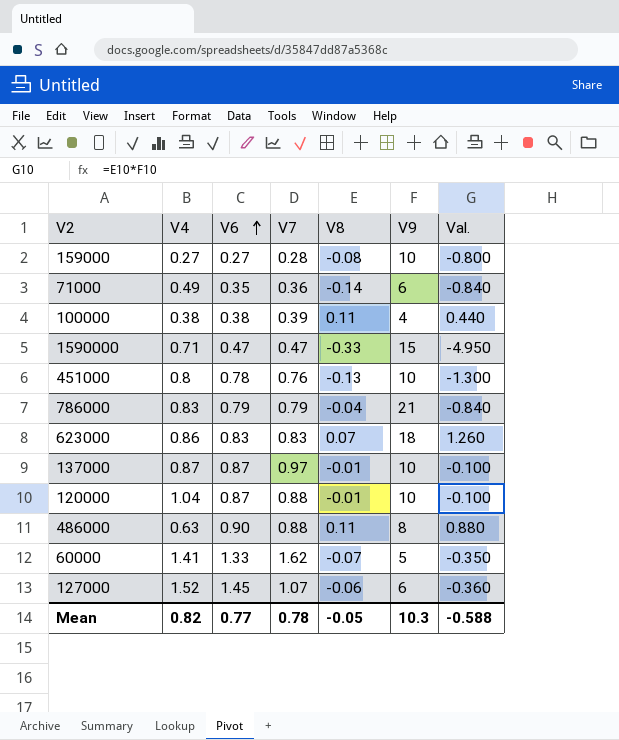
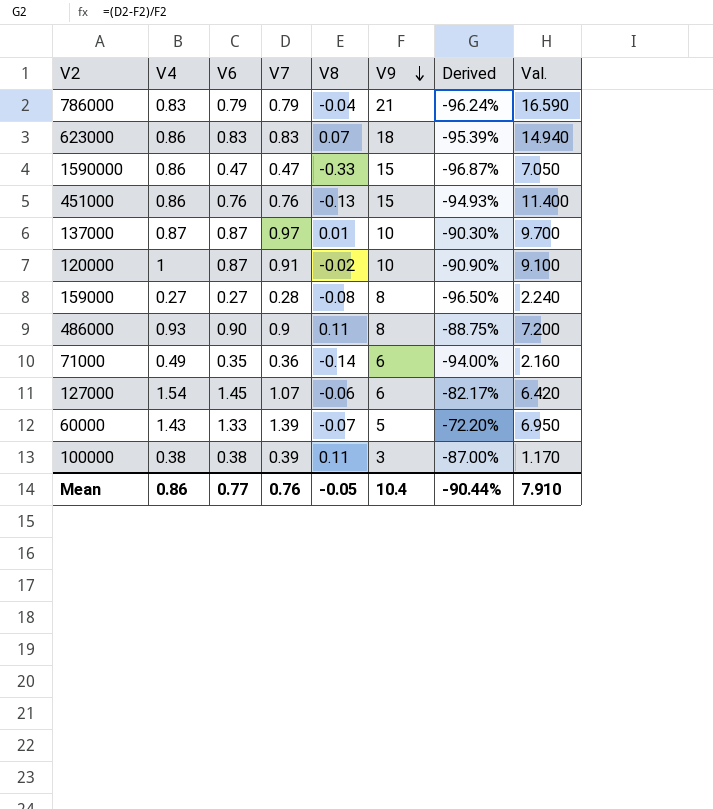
row order: V6 ascending -> V9 descending
column Derived | formula: none -> ([V7] - [V9]) / [V9]
column Val. | formula: [V8] * [V9] -> [V7] * [V9]
1590000 | V4: 0.71 -> 0.86
451000 | V4: 0.8 -> 0.86
451000 | V6: 0.78 -> 0.76
451000 | V9: 10 -> 15
137000 | V8: -0.01 -> 0.01
120000 | V4: 1.04 -> 1
120000 | V7: 0.88 -> 0.91
120000 | V8: -0.01 -> -0.02
159000 | V9: 10 -> 8
486000 | V4: 0.63 -> 0.93
486000 | V7: 0.88 -> 0.9
127000 | V4: 1.52 -> 1.54
60000 | V4: 1.41 -> 1.43
60000 | V7: 1.62 -> 1.39
100000 | V9: 4 -> 3
Mean | V4: 0.82 -> 0.86
Mean | V7: 0.78 -> 0.76
Mean | V9: 10.3 -> 10.4
Mean | Val.: -0.588 -> 7.910

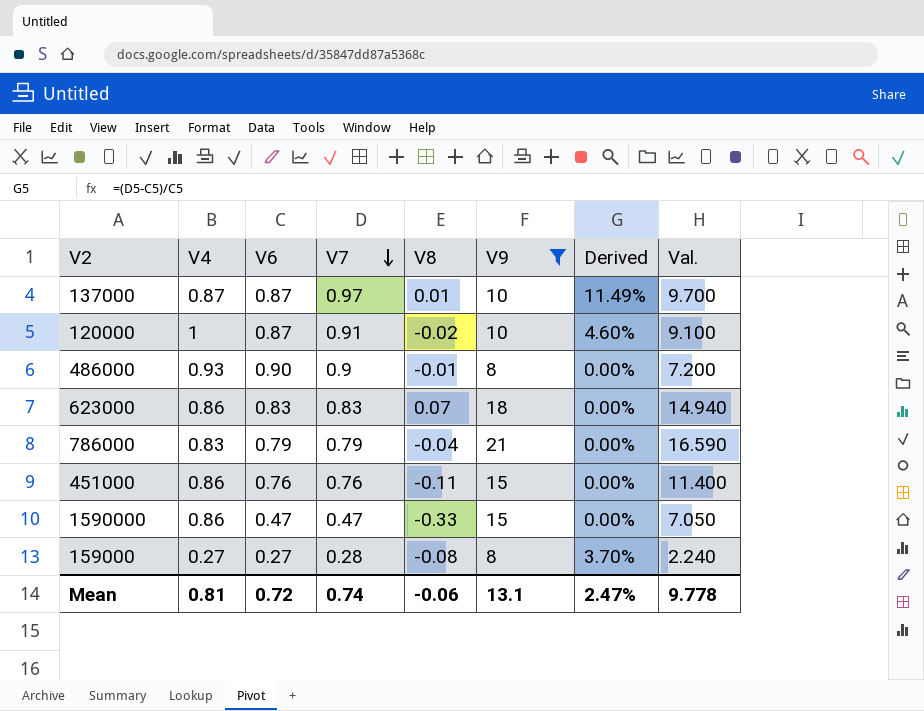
filter: none -> V9 >= 8
row order: V9 descending -> V7 descending
column Derived | formula: ([V7] - [V9]) / [V9] -> ([V7] - [V6]) / [V6]
486000 | V8: 0.11 -> -0.01
451000 | V8: -0.13 -> -0.11
Mean | V4: 0.86 -> 0.81
Mean | V6: 0.77 -> 0.72
Mean | V7: 0.76 -> 0.74
Mean | V8: -0.05 -> -0.06
Mean | V9: 10.4 -> 13.1
Mean | Derived: -90.44% -> 2.47%
Mean | Val.: 7.910 -> 9.778

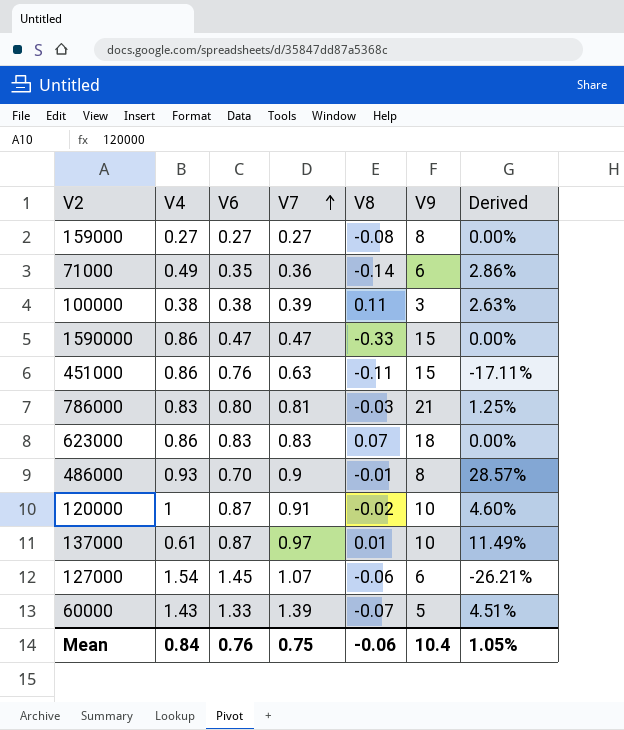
filter: V9 >= 8 -> none
row order: V7 descending -> V7 ascending
column Val. | formula: [V7] * [V9] -> none
159000 | V7: 0.28 -> 0.27
159000 | Derived: 3.70% -> 0.00%
451000 | V7: 0.76 -> 0.63
451000 | Derived: 0.00% -> -17.11%
786000 | V6: 0.79 -> 0.80
786000 | V7: 0.79 -> 0.81
786000 | V8: -0.04 -> -0.03
786000 | Derived: 0.00% -> 1.25%
486000 | V6: 0.90 -> 0.70
486000 | Derived: 0.00% -> 28.57%
137000 | V4: 0.87 -> 0.61
Mean | V4: 0.81 -> 0.84
Mean | V6: 0.72 -> 0.76
Mean | V7: 0.74 -> 0.75
Mean | V9: 13.1 -> 10.4
Mean | Derived: 2.47% -> 1.05%

